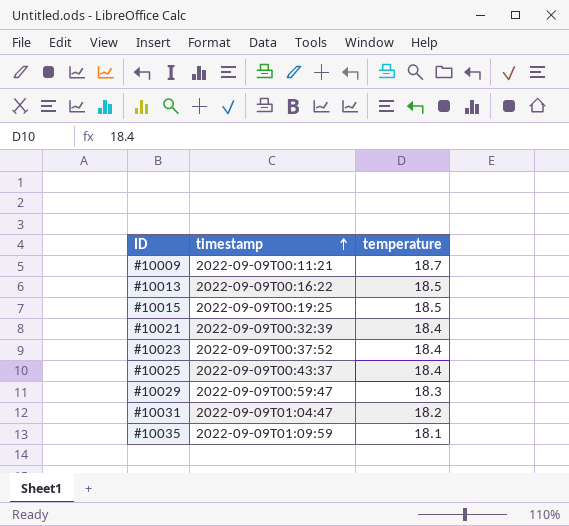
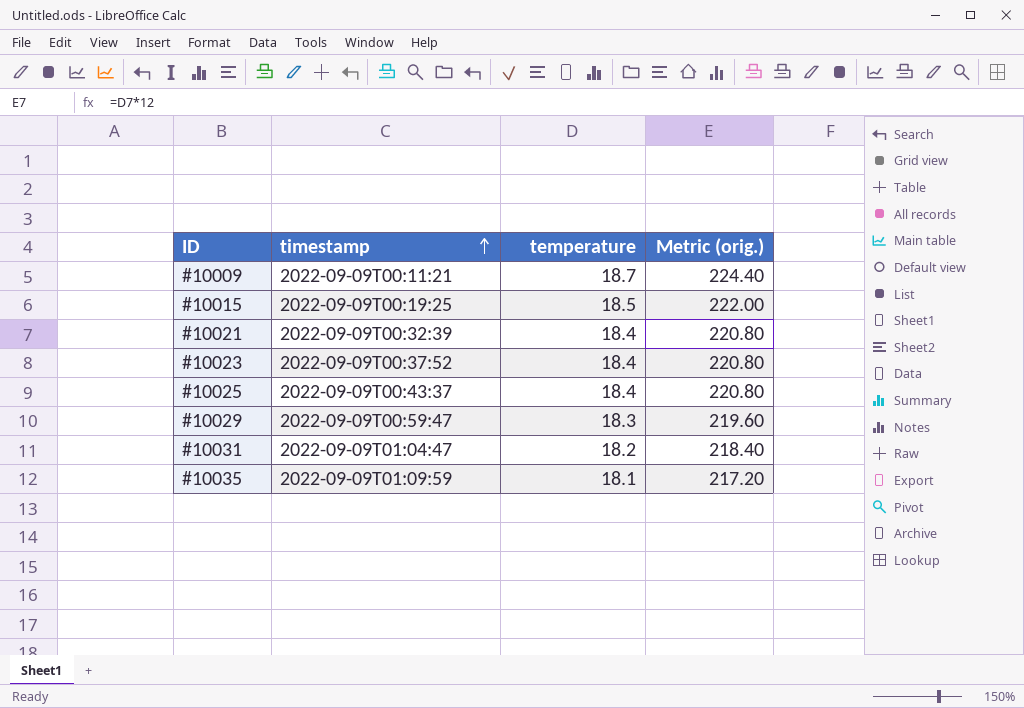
column Metric (orig.) | formula: none -> [temperature] * 12
row #10013: 2022-09-09T00:16:22 | 18.5 -> none

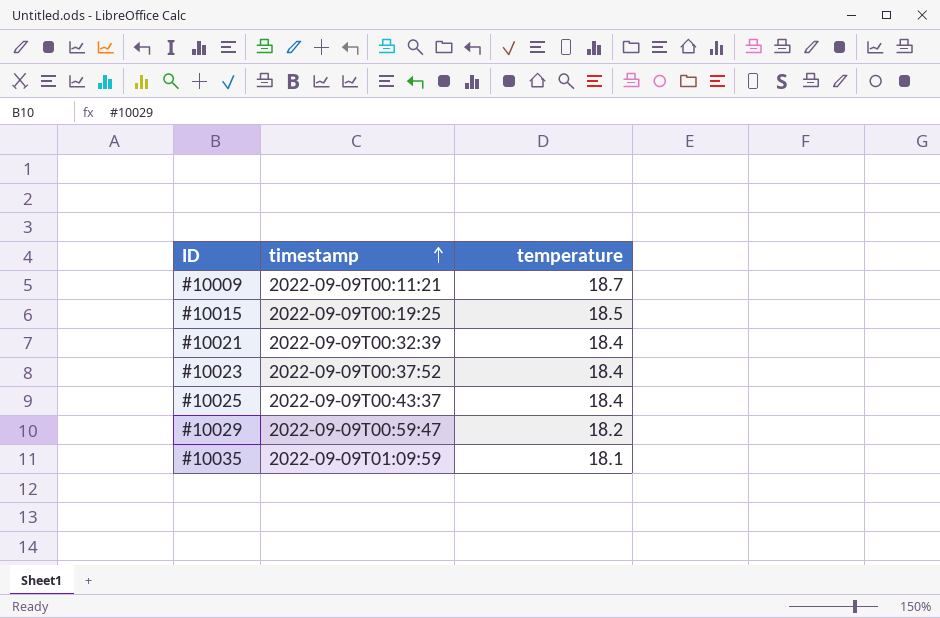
column Metric (orig.) | formula: [temperature] * 12 -> none
row #10031: 2022-09-09T01:04:47 | 18.2 | 218.40 -> none
#10029 | temperature: 18.3 -> 18.2

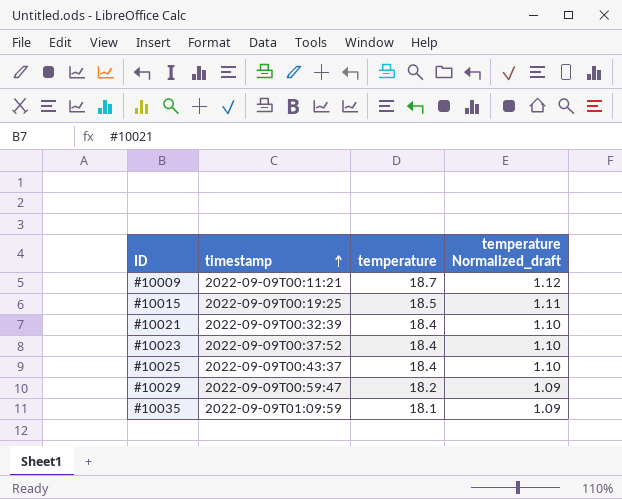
column temperature Normalized_draft | formula: none -> [temperature] * 0.06

